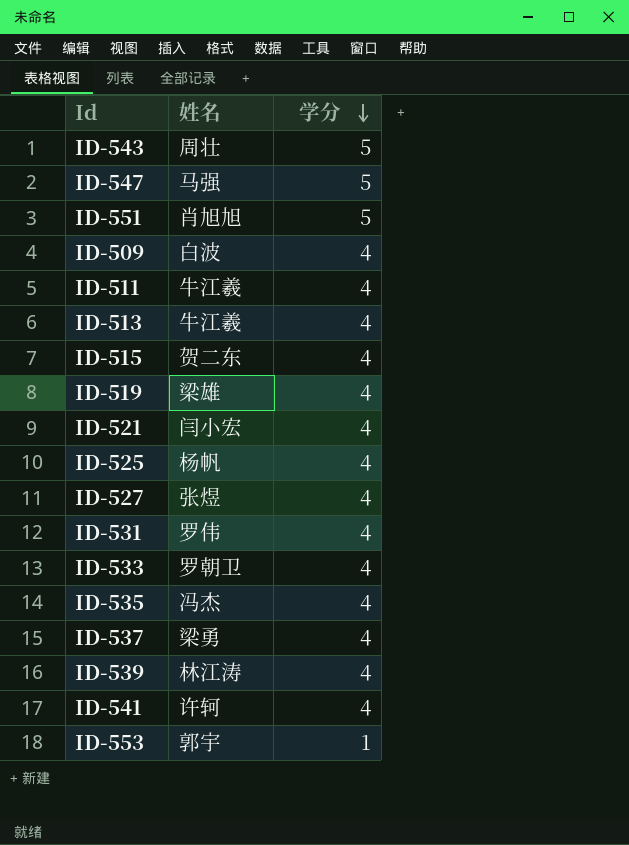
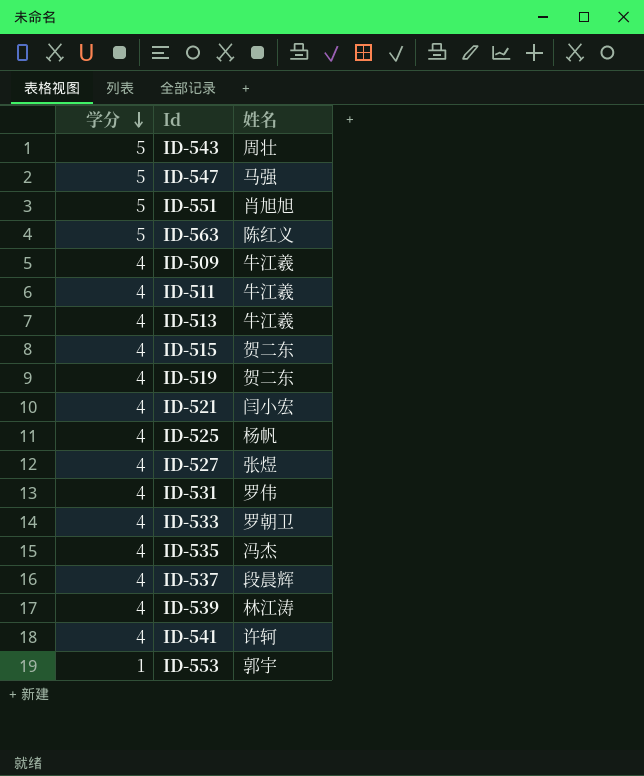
column 学分 | position: 3 -> 1
row ID-563: none -> 5 | 陈红义
ID-509 | 姓名: 白波 -> 牛江羲
ID-519 | 姓名: 梁雄 -> 贺二东
ID-537 | 姓名: 梁勇 -> 段晨辉

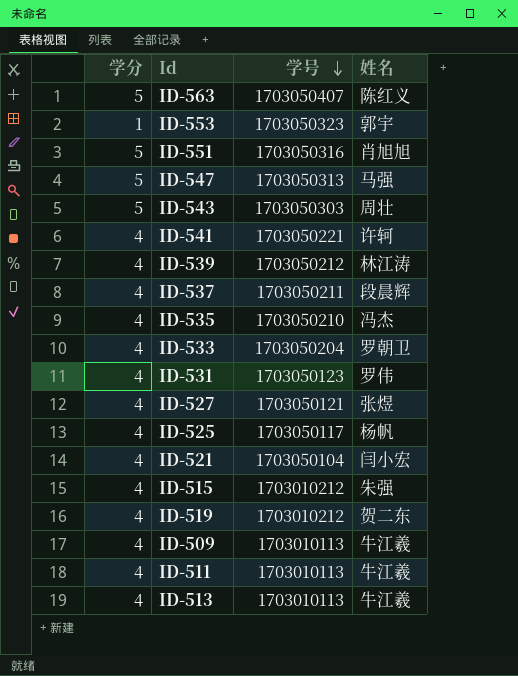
row order: 学分 descending -> 学号 descending
column 学号 | position: none -> 3
ID-515 | 姓名: 贺二东 -> 朱强

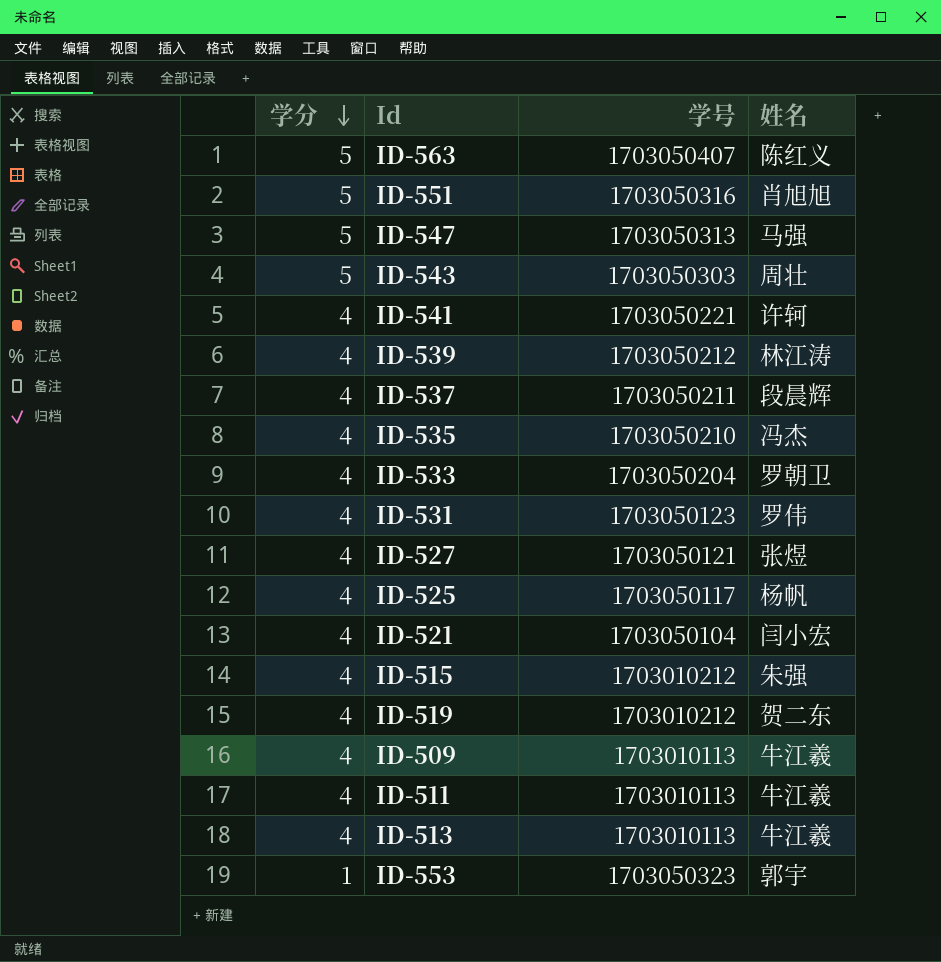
row order: 学号 descending -> 学分 descending

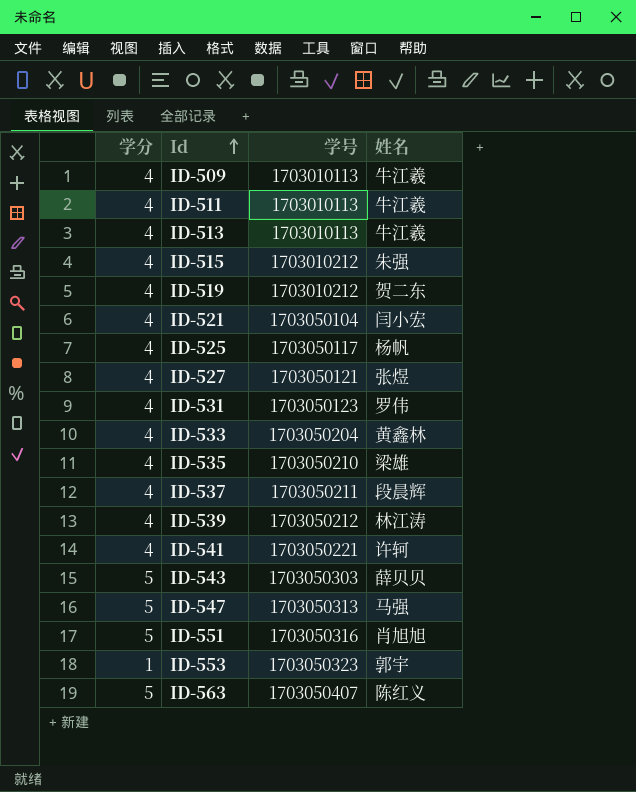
row order: 学分 descending -> Id ascending
ID-533 | 姓名: 罗朝卫 -> 黄鑫林
ID-535 | 姓名: 冯杰 -> 梁雄
ID-543 | 姓名: 周壮 -> 薛贝贝

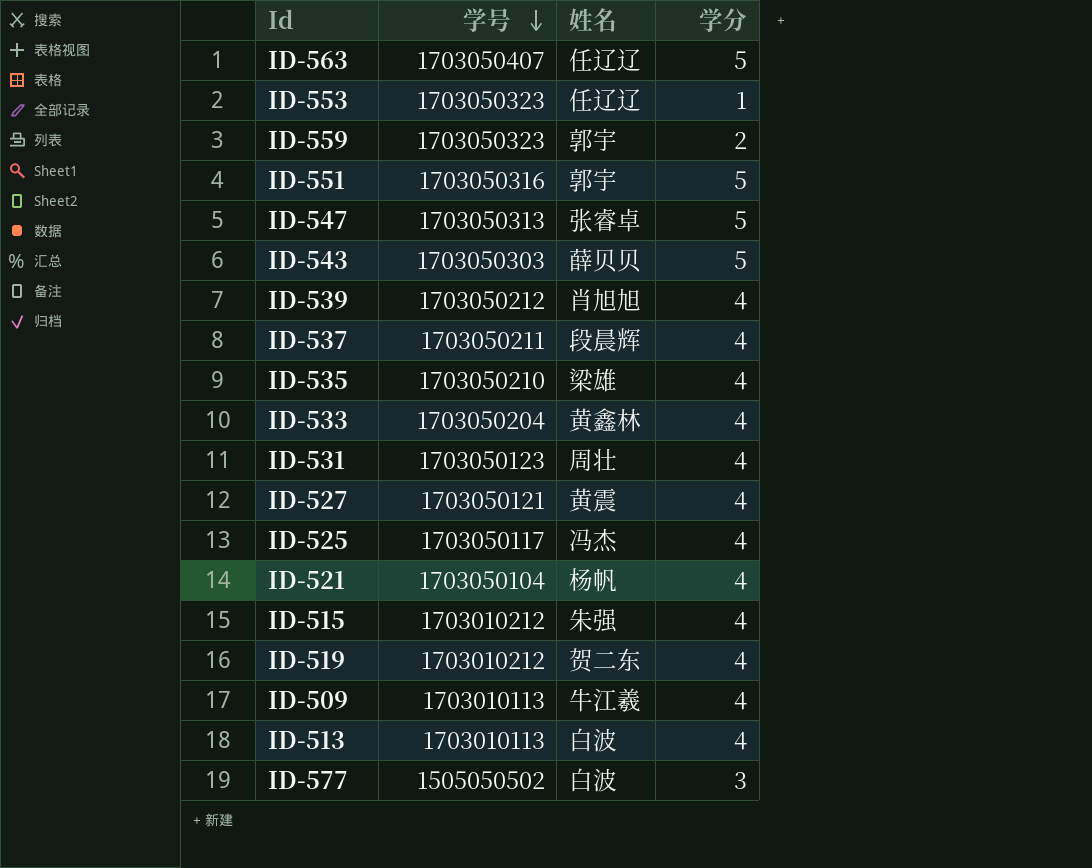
row order: Id ascending -> 学号 descending
column 学分 | position: 1 -> 4
row ID-511: 4 | 1703010113 | 牛江羲 -> none
row ID-541: 4 | 1703050221 | 许轲 -> none
ID-563 | 姓名: 陈红义 -> 任辽辽
ID-553 | 姓名: 郭宇 -> 任辽辽
row ID-559: none -> 1703050323 | 郭宇 | 2
ID-551 | 姓名: 肖旭旭 -> 郭宇
ID-547 | 姓名: 马强 -> 张睿卓
ID-539 | 姓名: 林江涛 -> 肖旭旭
ID-531 | 姓名: 罗伟 -> 周壮
ID-527 | 姓名: 张煜 -> 黄震
ID-525 | 姓名: 杨帆 -> 冯杰
ID-521 | 姓名: 闫小宏 -> 杨帆
ID-513 | 姓名: 牛江羲 -> 白波
row ID-577: none -> 1505050502 | 白波 | 3

